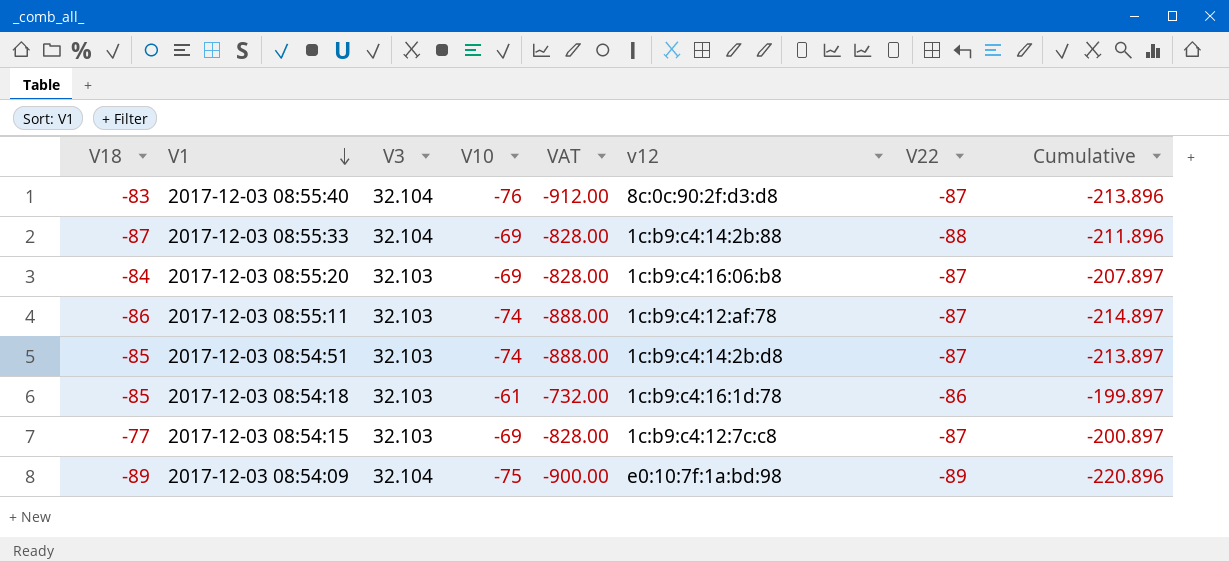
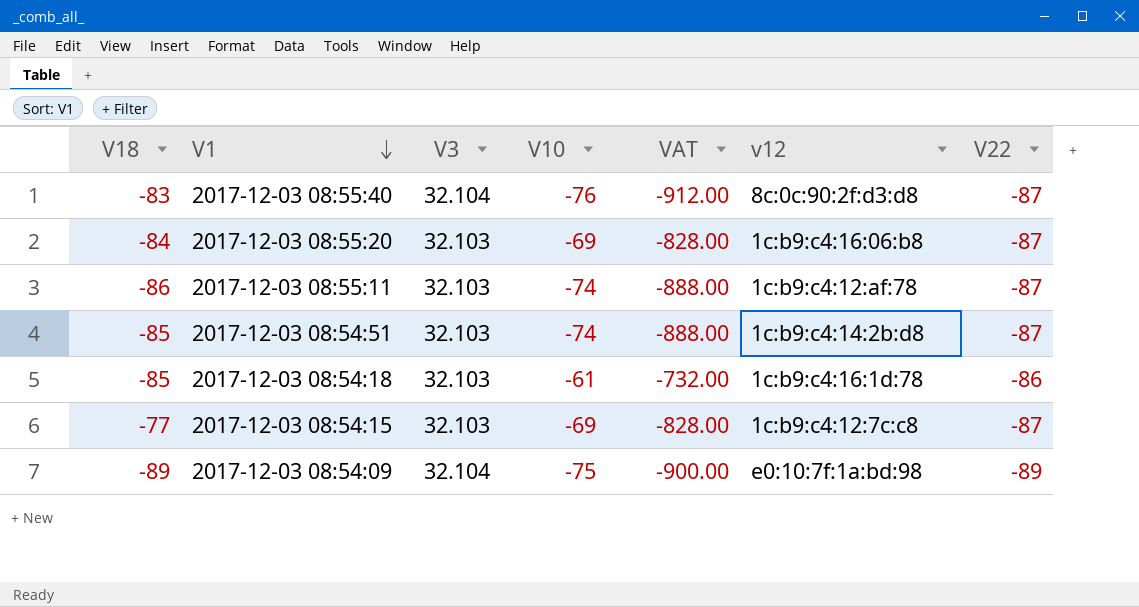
column Cumulative | formula: [V18] + [V3] + [V10] + [V22] -> none
row 2017-12-03 08:55:33: -87 | 32.104 | -69 | -828.00 | 1c:b9:c4:14:2b:88 | -88 | -211.896 -> none

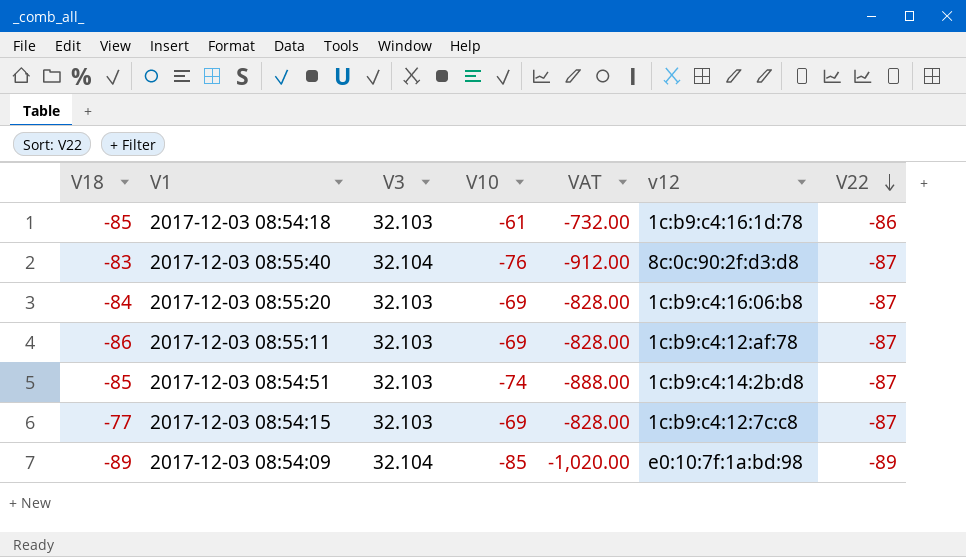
row order: V1 descending -> V22 descending
2017-12-03 08:55:11 | V10: -74 -> -69
2017-12-03 08:55:11 | VAT: -888.00 -> -828.00
2017-12-03 08:54:09 | V10: -75 -> -85
2017-12-03 08:54:09 | VAT: -900.00 -> -1,020.00

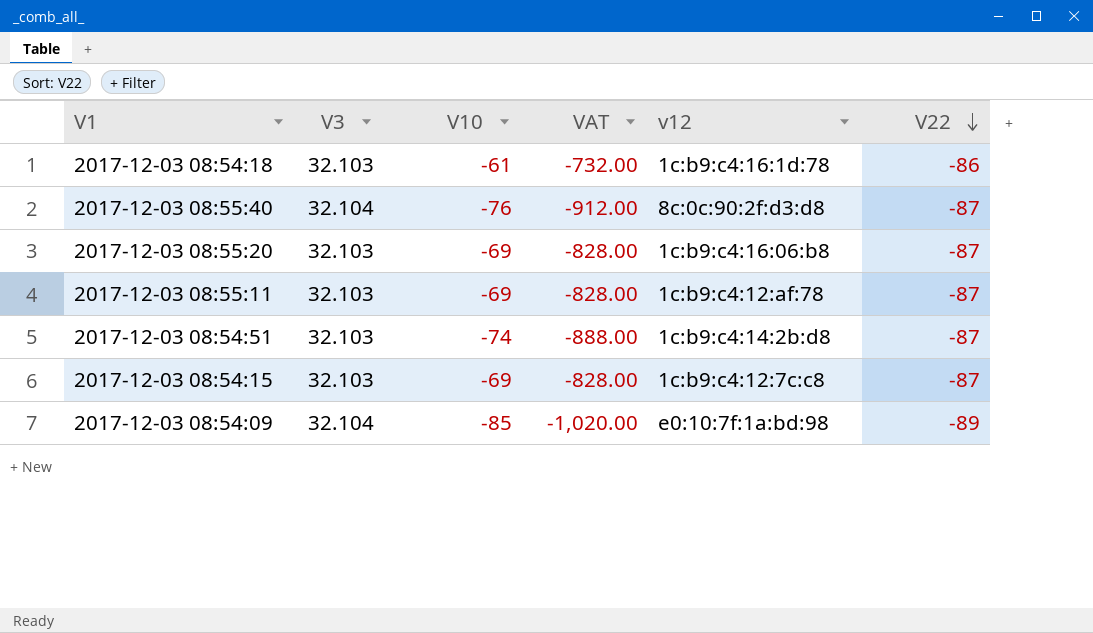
column V18 | position: 1 -> none

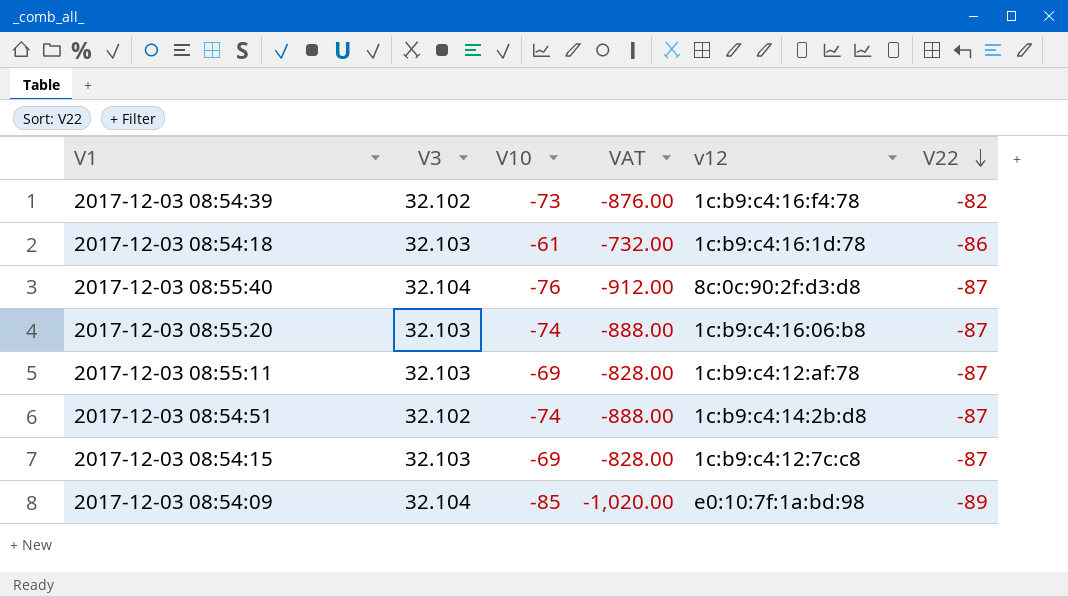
row 2017-12-03 08:54:39: none -> 32.102 | -73 | -876.00 | 1c:b9:c4:16:f4:78 | -82
2017-12-03 08:55:20 | V10: -69 -> -74
2017-12-03 08:55:20 | VAT: -828.00 -> -888.00
2017-12-03 08:54:51 | V3: 32.103 -> 32.102

